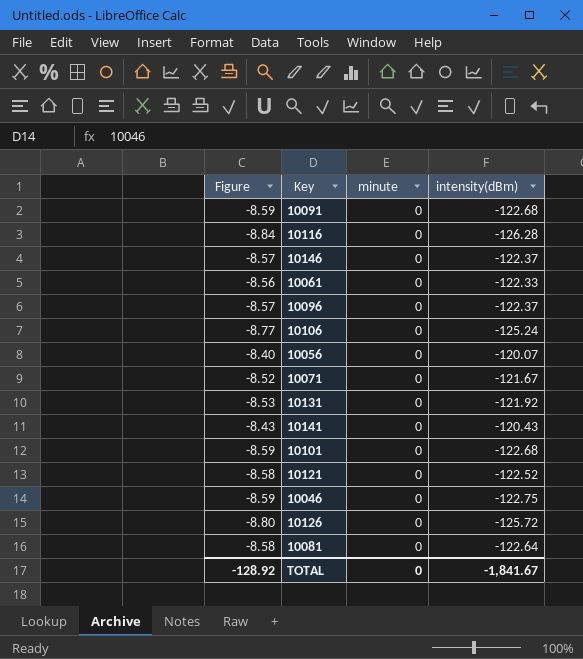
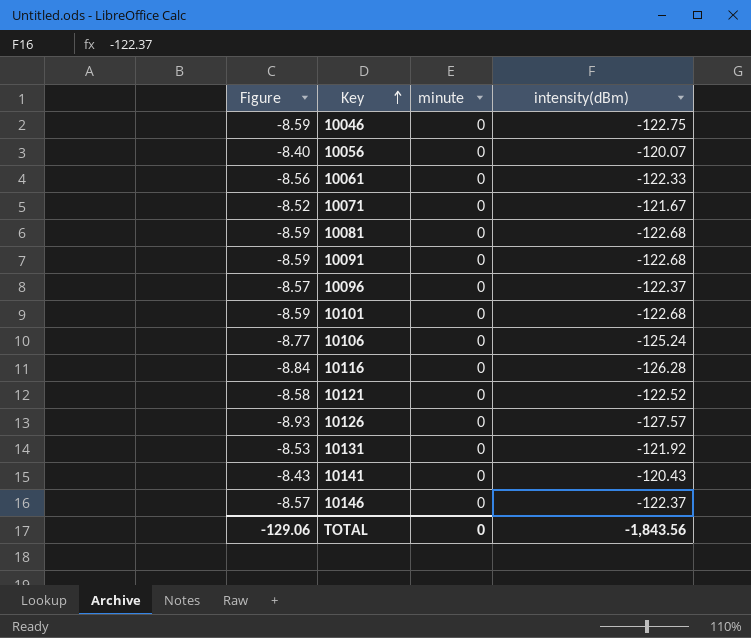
row order: none -> Key ascending
10081 | Figure: -8.58 -> -8.59
10081 | intensity(dBm): -122.64 -> -122.68
10126 | Figure: -8.80 -> -8.93
10126 | intensity(dBm): -125.72 -> -127.57
TOTAL | Figure: -128.92 -> -129.06
TOTAL | intensity(dBm): -1,841.67 -> -1,843.56

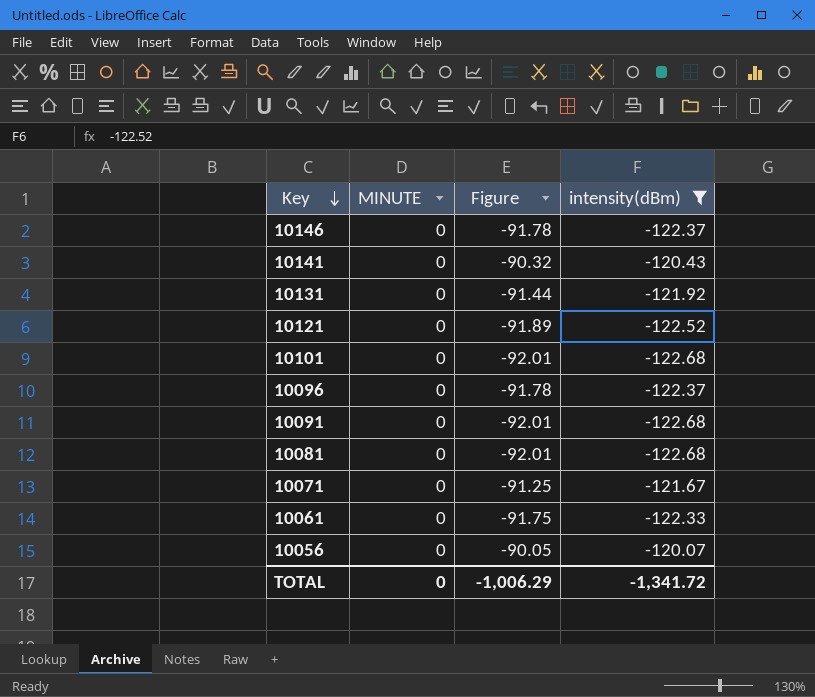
filter: none -> intensity(dBm) >= -122.68
row order: Key ascending -> Key descending
column name: minute -> MINUTE
column Figure | formula: [intensity(dBm)] * 0.07 -> [intensity(dBm)] * 0.75
column Figure | position: 1 -> 3
TOTAL | Figure: -129.06 -> -1,006.29
TOTAL | intensity(dBm): -1,843.56 -> -1,341.72

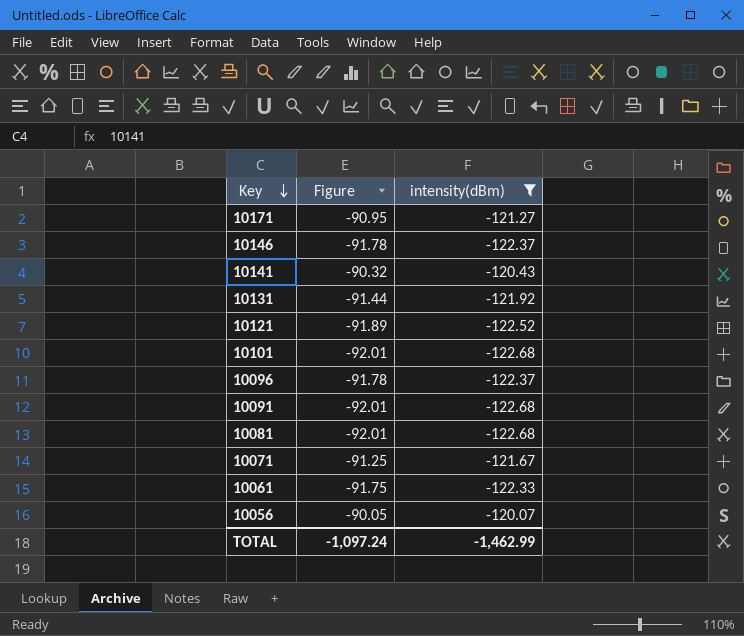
column MINUTE | position: 2 -> none
row 10171: none -> -90.95 | -121.27
TOTAL | Figure: -1,006.29 -> -1,097.24
TOTAL | intensity(dBm): -1,341.72 -> -1,462.99

